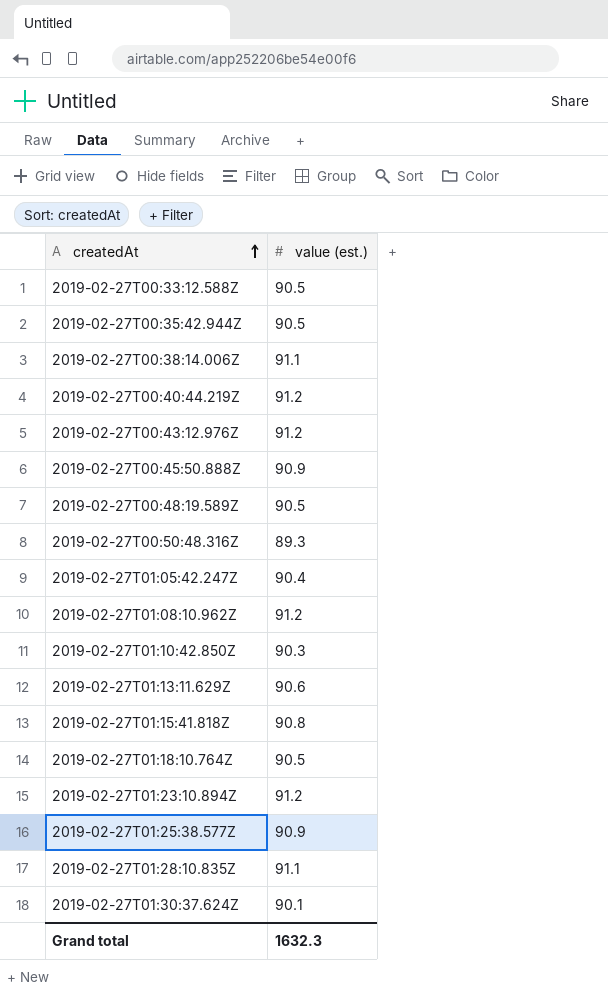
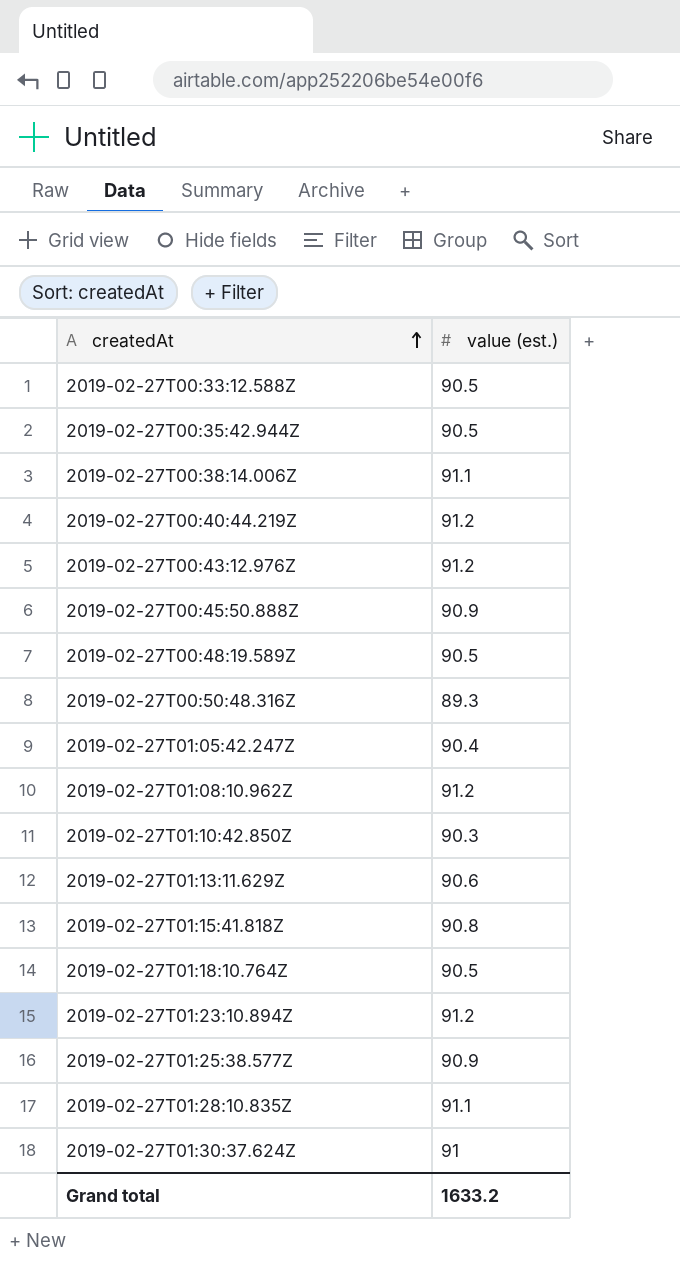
2019-02-27T01:30:37.624Z | value (est.): 90.1 -> 91
Grand total | value (est.): 1632.3 -> 1633.2

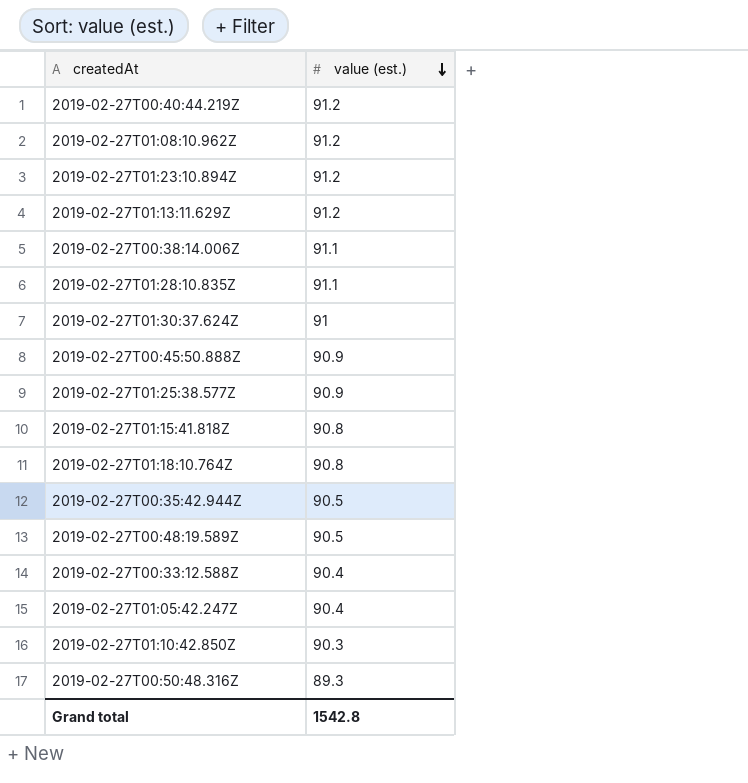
row order: createdAt ascending -> value (est.) descending
row 2019-02-27T00:43:12.976Z: 91.2 -> none
2019-02-27T01:13:11.629Z | value (est.): 90.6 -> 91.2
2019-02-27T01:18:10.764Z | value (est.): 90.5 -> 90.8
2019-02-27T00:33:12.588Z | value (est.): 90.5 -> 90.4
Grand total | value (est.): 1633.2 -> 1542.8

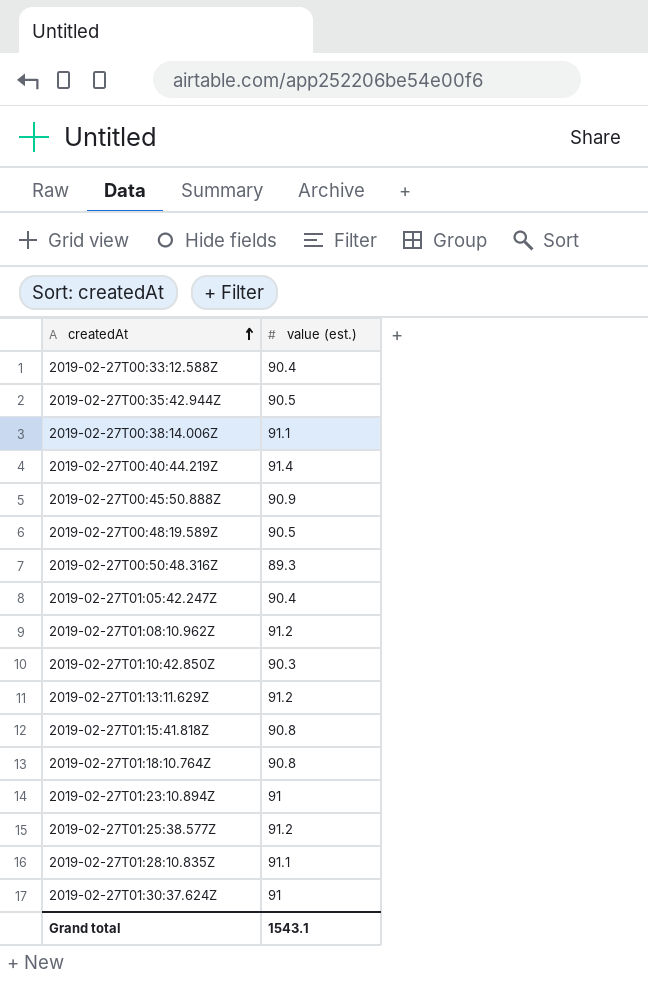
row order: value (est.) descending -> createdAt ascending
2019-02-27T00:40:44.219Z | value (est.): 91.2 -> 91.4
2019-02-27T01:23:10.894Z | value (est.): 91.2 -> 91
2019-02-27T01:25:38.577Z | value (est.): 90.9 -> 91.2
Grand total | value (est.): 1542.8 -> 1543.1

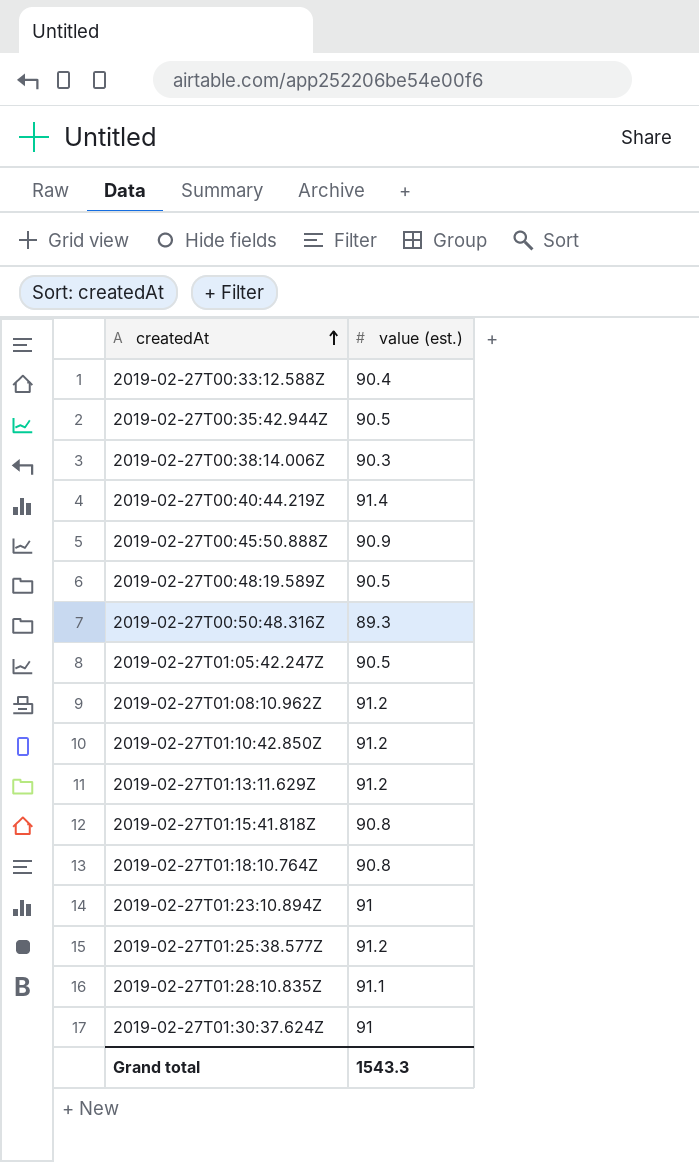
2019-02-27T00:38:14.006Z | value (est.): 91.1 -> 90.3
2019-02-27T01:05:42.247Z | value (est.): 90.4 -> 90.5
2019-02-27T01:10:42.850Z | value (est.): 90.3 -> 91.2
Grand total | value (est.): 1543.1 -> 1543.3

